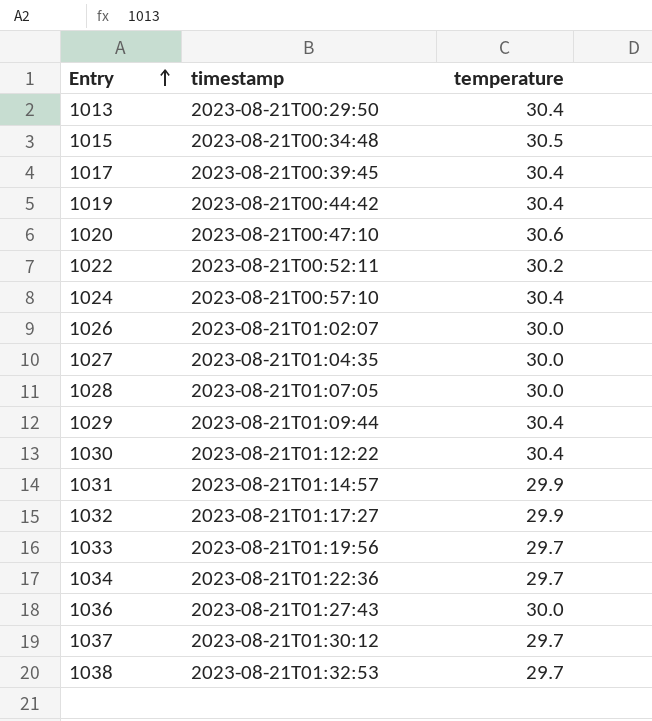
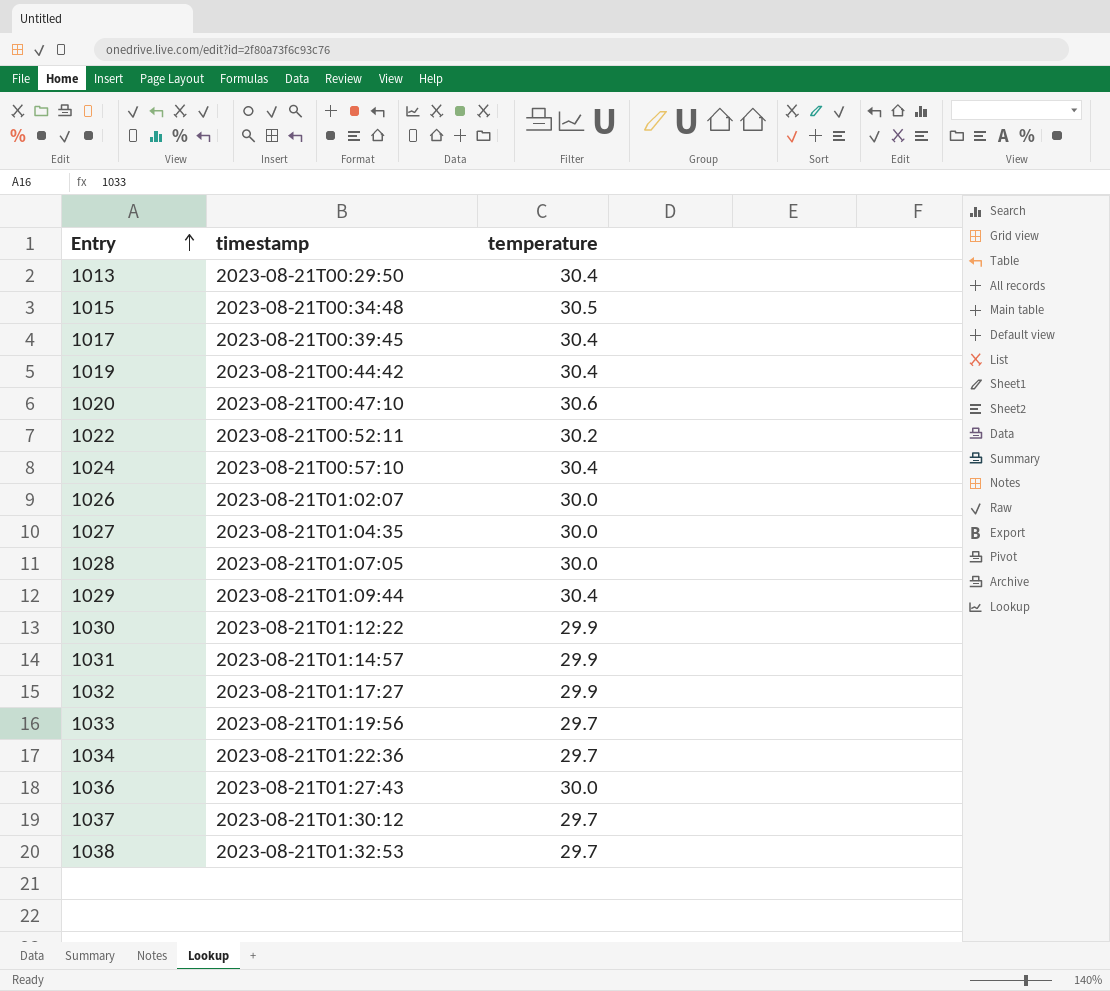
1030 | temperature: 30.4 -> 29.9

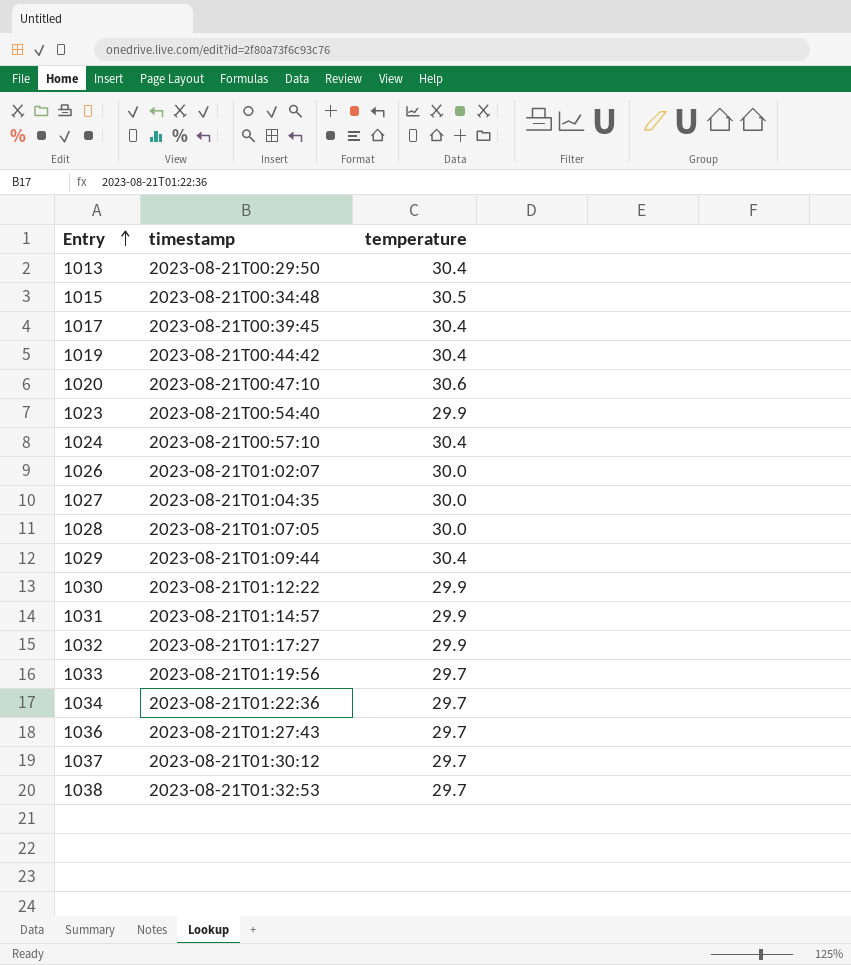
row 1022: 2023-08-21T00:52:11 | 30.2 -> none
row 1023: none -> 2023-08-21T00:54:40 | 29.9
1036 | temperature: 30.0 -> 29.7

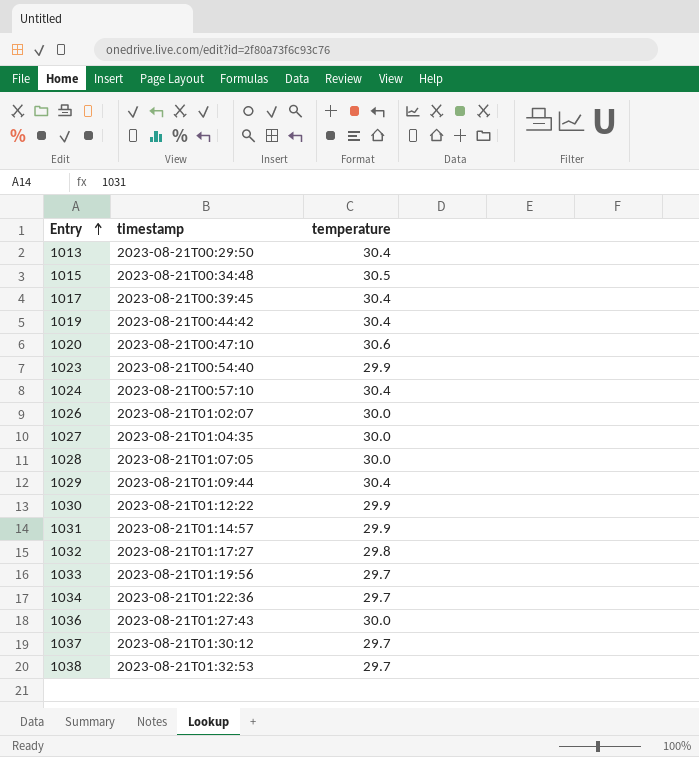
1032 | temperature: 29.9 -> 29.8
1036 | temperature: 29.7 -> 30.0

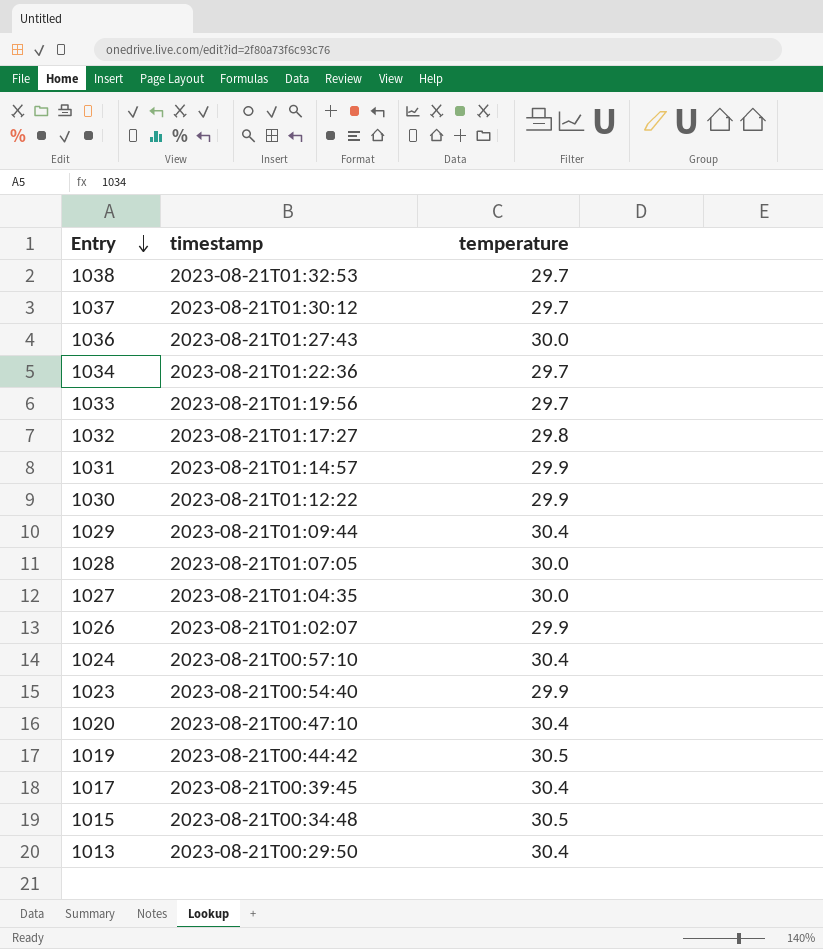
row order: Entry ascending -> Entry descending
1026 | temperature: 30.0 -> 29.9
1020 | temperature: 30.6 -> 30.4
1019 | temperature: 30.4 -> 30.5

